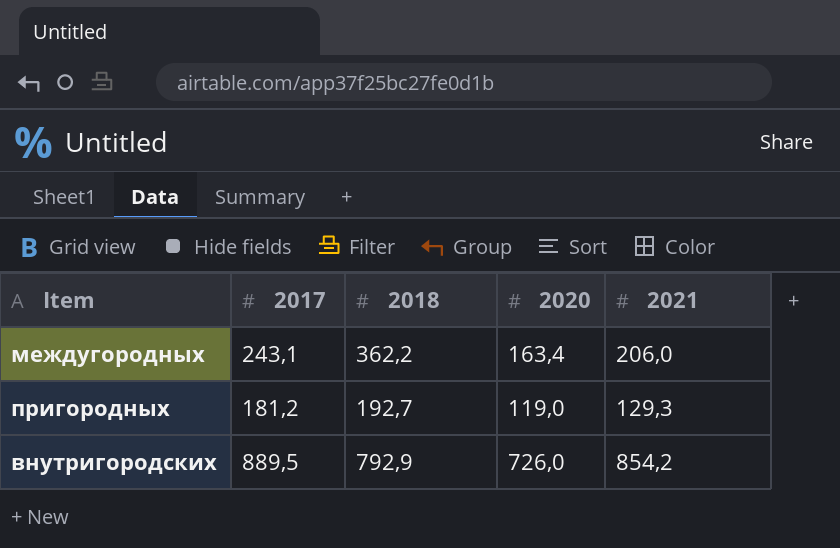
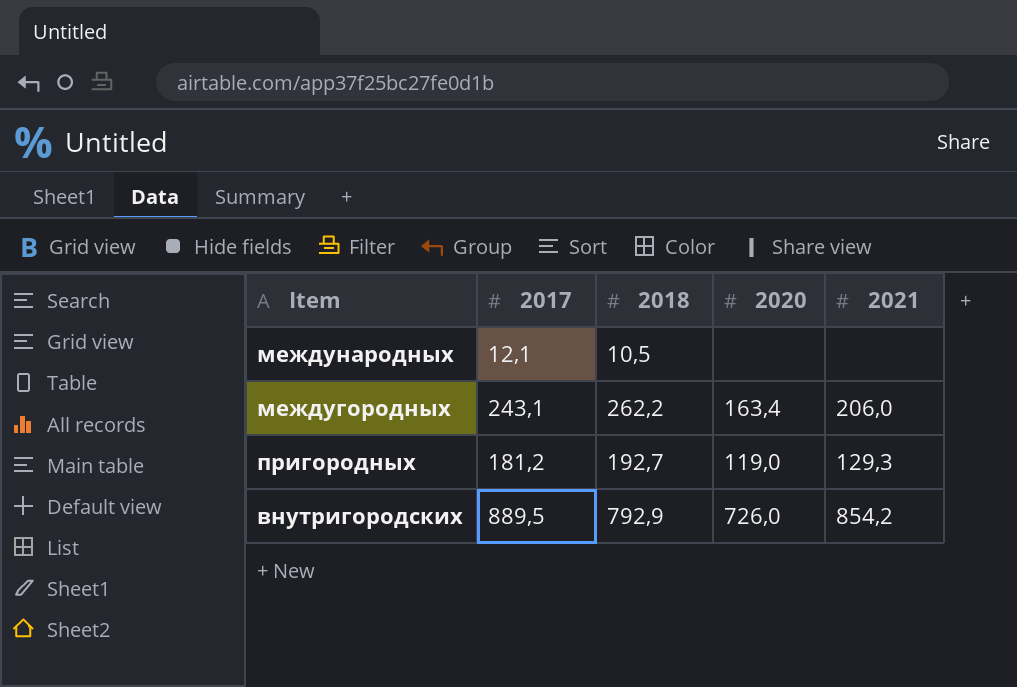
row международных: none -> 12,1 | 10,5 | none | none
междугородных | 2018: 362,2 -> 262,2

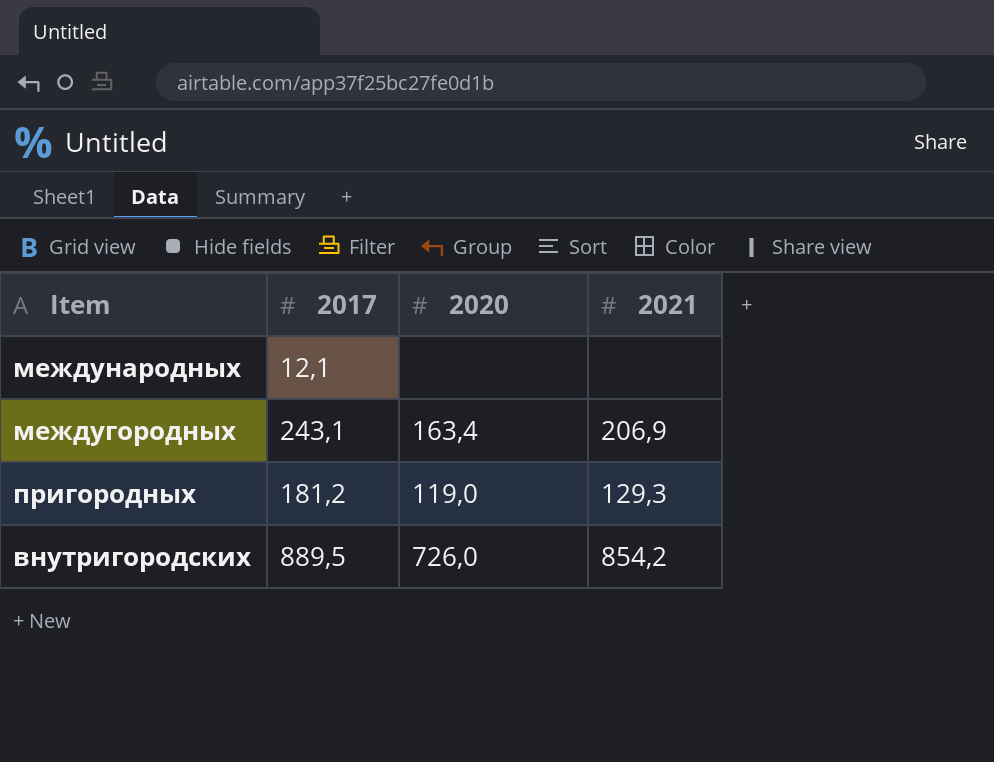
column 2018 | position: 3 -> none
междугородных | 2021: 206,0 -> 206,9

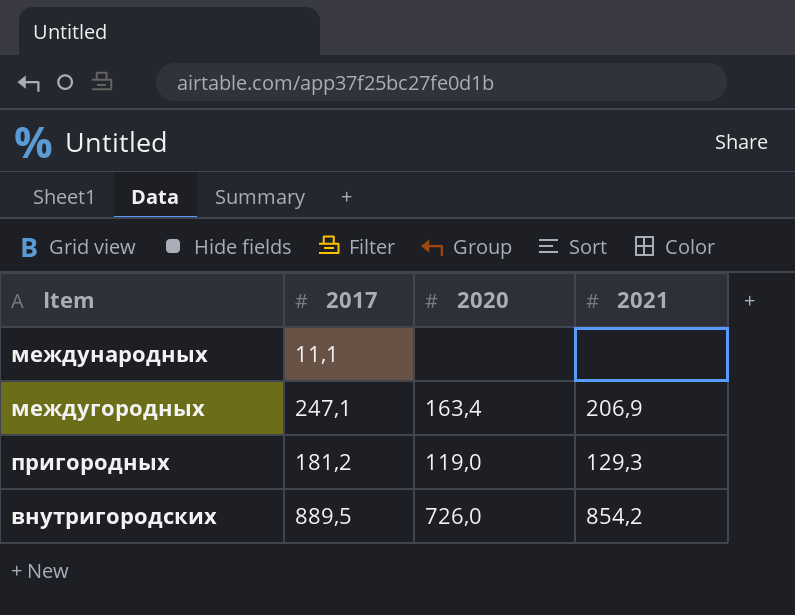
международных | 2017: 12,1 -> 11,1
междугородных | 2017: 243,1 -> 247,1

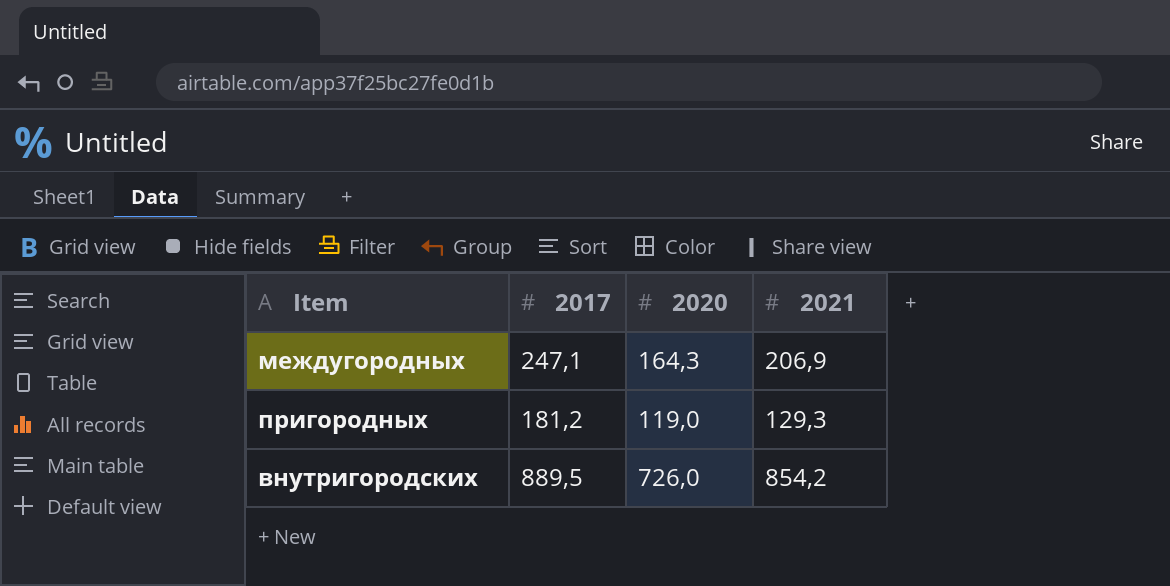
row международных: 11,1 | none | none -> none
междугородных | 2020: 163,4 -> 164,3

